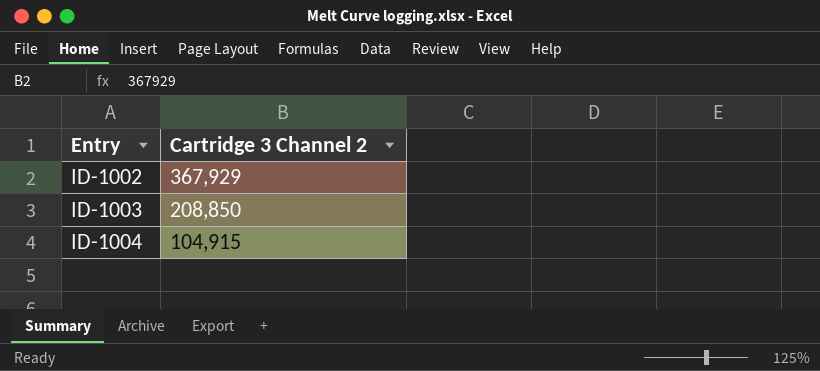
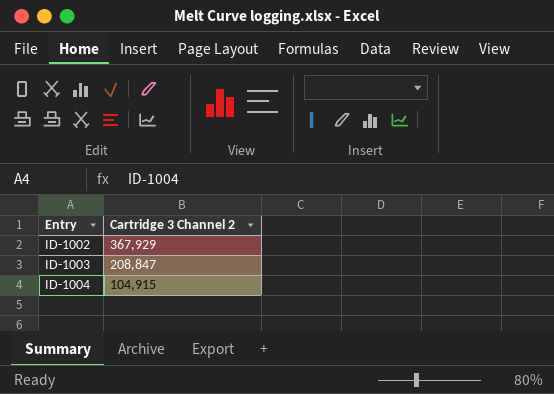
ID-1003 | Cartridge 3 Channel 2: 208,850 -> 208,847

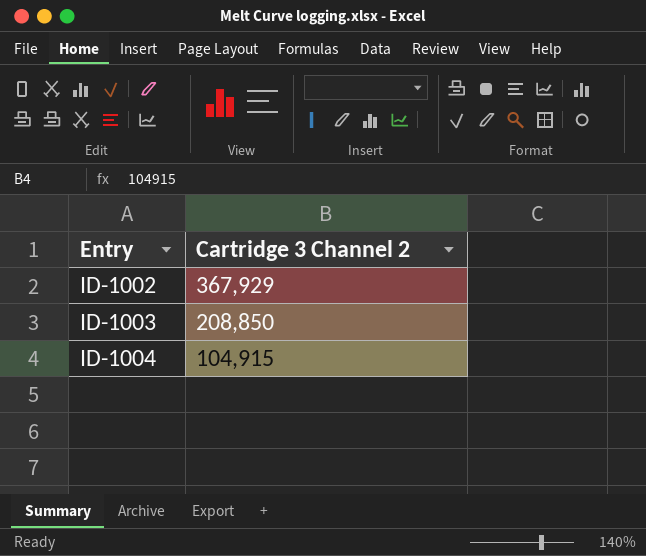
ID-1003 | Cartridge 3 Channel 2: 208,847 -> 208,850

